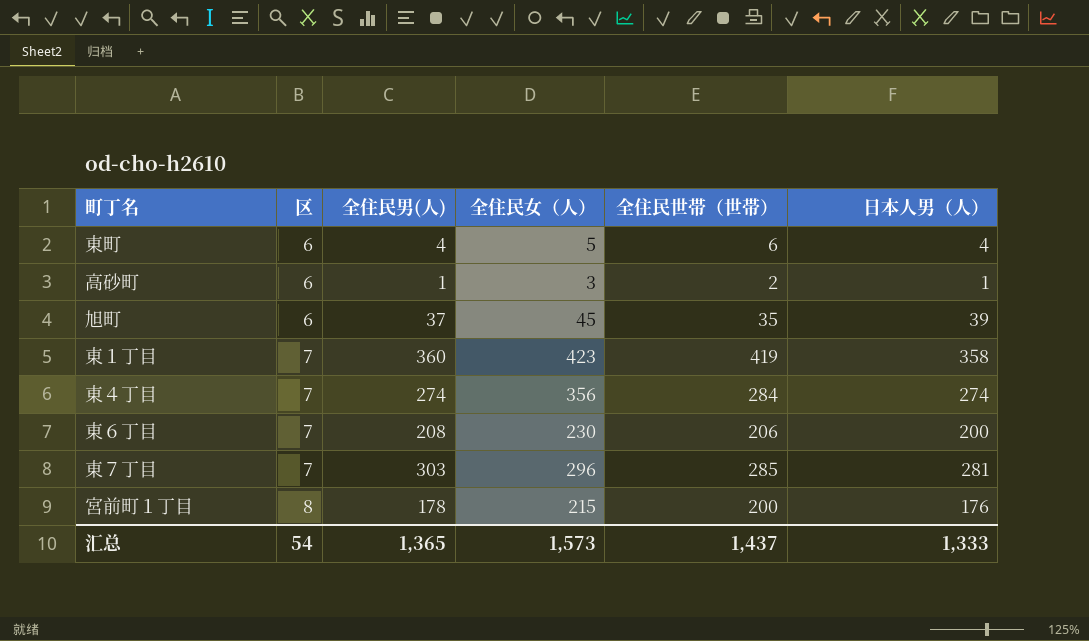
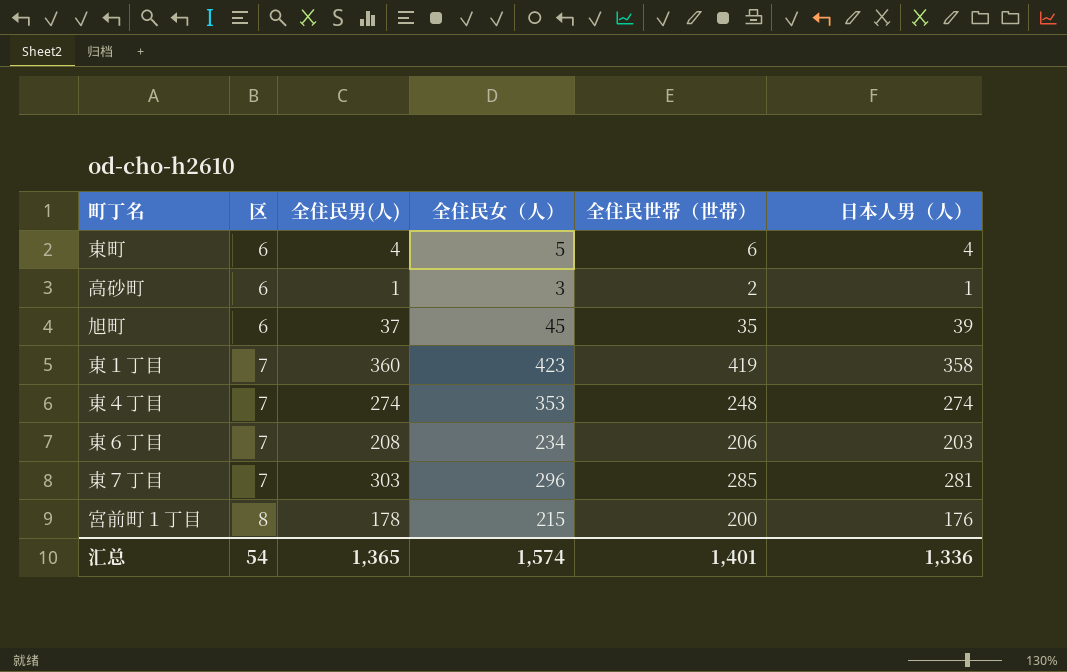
東４丁目 | 全住民女（人）: 356 -> 353
東４丁目 | 全住民世帯（世帯）: 284 -> 248
東６丁目 | 全住民女（人）: 230 -> 234
東６丁目 | 日本人男（人）: 200 -> 203
汇总 | 全住民女（人）: 1,573 -> 1,574
汇总 | 全住民世帯（世帯）: 1,437 -> 1,401
汇总 | 日本人男（人）: 1,333 -> 1,336

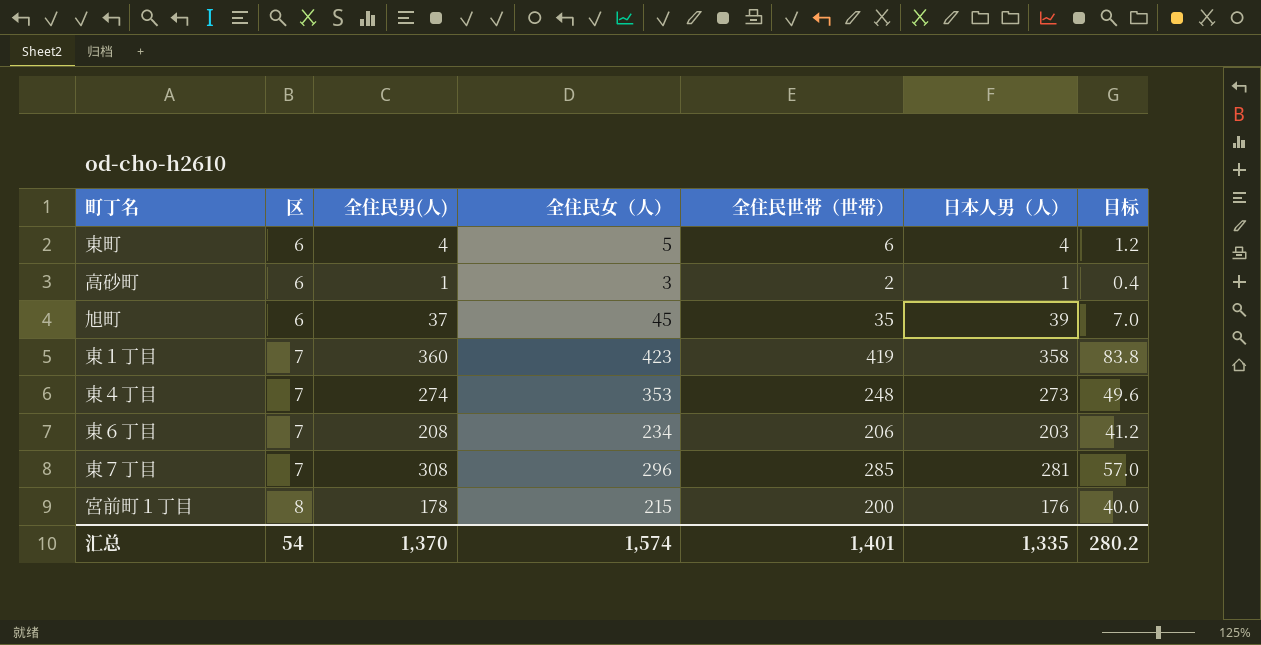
column 目标 | formula: none -> [全住民世帯（世帯）] * 0.2
東４丁目 | 日本人男（人）: 274 -> 273
東７丁目 | 全住民男(人): 303 -> 308
汇总 | 全住民男(人): 1,365 -> 1,370
汇总 | 日本人男（人）: 1,336 -> 1,335

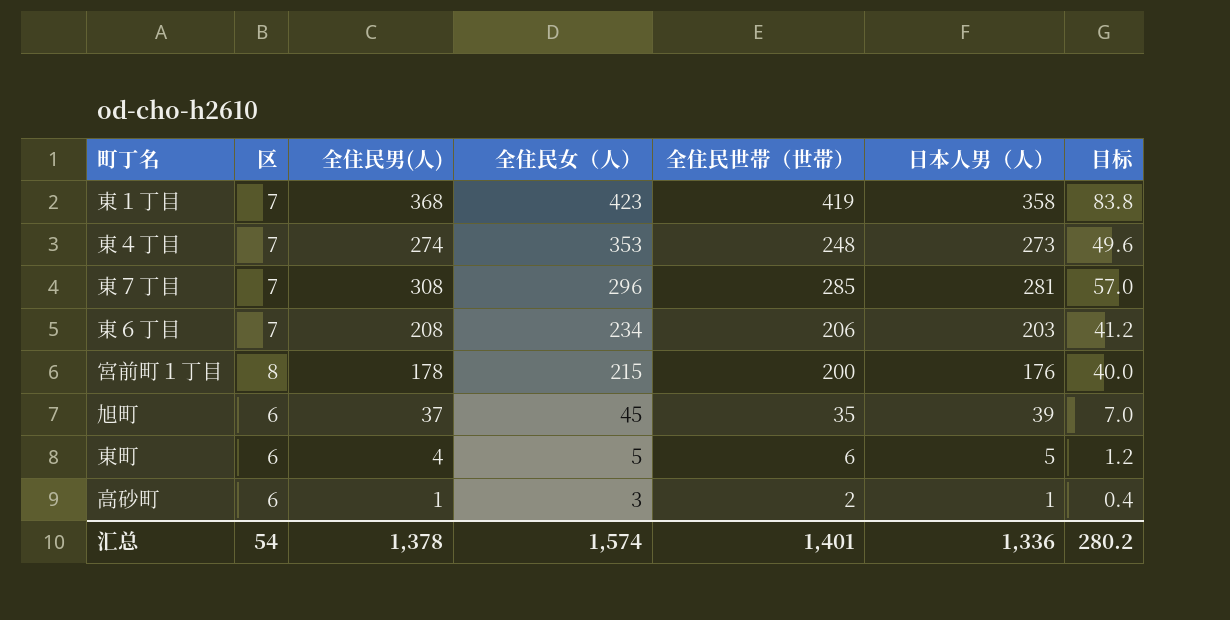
row order: 区 ascending -> 全住民女（人） descending
東１丁目 | 全住民男(人): 360 -> 368
東町 | 日本人男（人）: 4 -> 5
汇总 | 全住民男(人): 1,370 -> 1,378
汇总 | 日本人男（人）: 1,335 -> 1,336

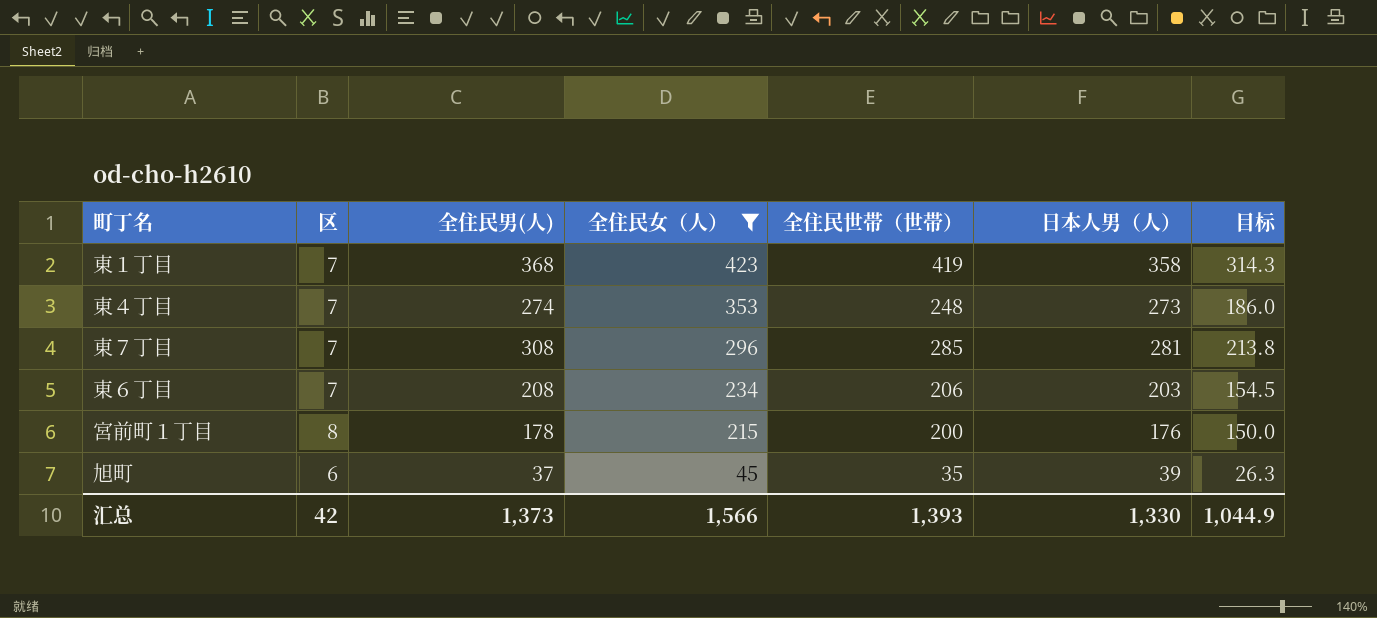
filter: none -> 全住民女（人） >= 45
column 目标 | formula: [全住民世帯（世帯）] * 0.2 -> [全住民世帯（世帯）] * 0.75
汇总 | 区: 54 -> 42
汇总 | 全住民男(人): 1,378 -> 1,373
汇总 | 全住民女（人）: 1,574 -> 1,566
汇总 | 全住民世帯（世帯）: 1,401 -> 1,393
汇总 | 日本人男（人）: 1,336 -> 1,330
汇总 | 目标: 280.2 -> 1,044.9

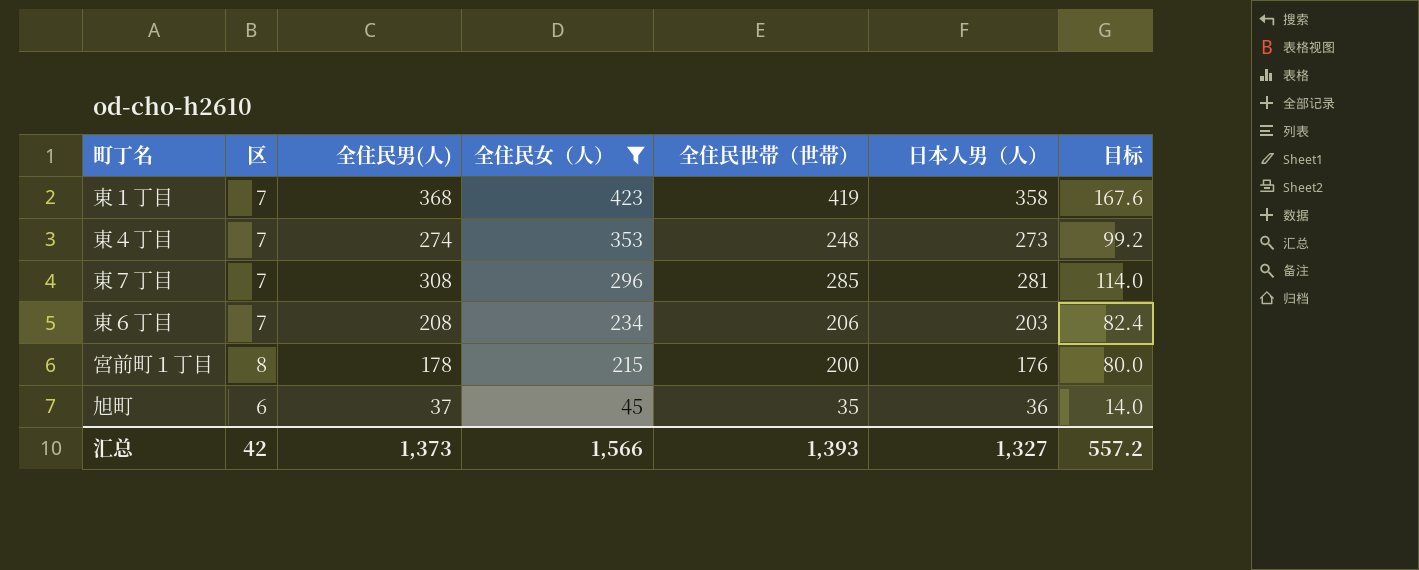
column 目标 | formula: [全住民世帯（世帯）] * 0.75 -> [全住民世帯（世帯）] * 0.4
旭町 | 日本人男（人）: 39 -> 36
汇总 | 日本人男（人）: 1,330 -> 1,327
汇总 | 目标: 1,044.9 -> 557.2

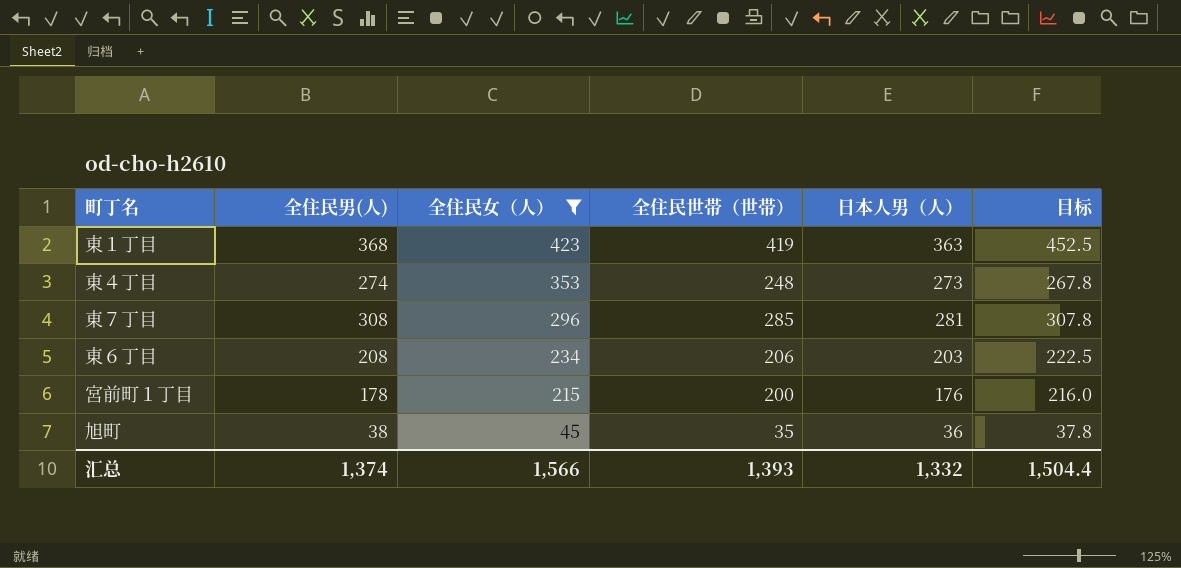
column 区 | position: 2 -> none
column 目标 | formula: [全住民世帯（世帯）] * 0.4 -> [全住民世帯（世帯）] * 1.08
東１丁目 | 日本人男（人）: 358 -> 363
旭町 | 全住民男(人): 37 -> 38
汇总 | 全住民男(人): 1,373 -> 1,374
汇总 | 日本人男（人）: 1,327 -> 1,332
汇总 | 目标: 557.2 -> 1,504.4

